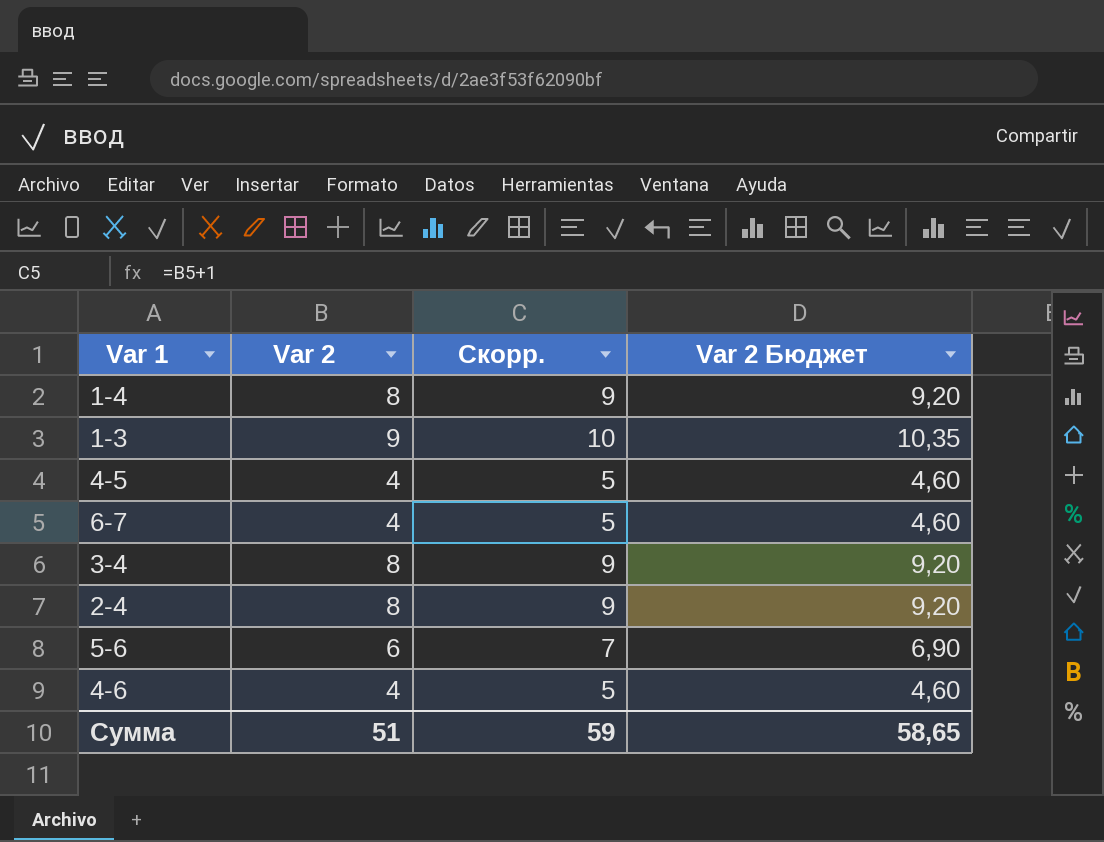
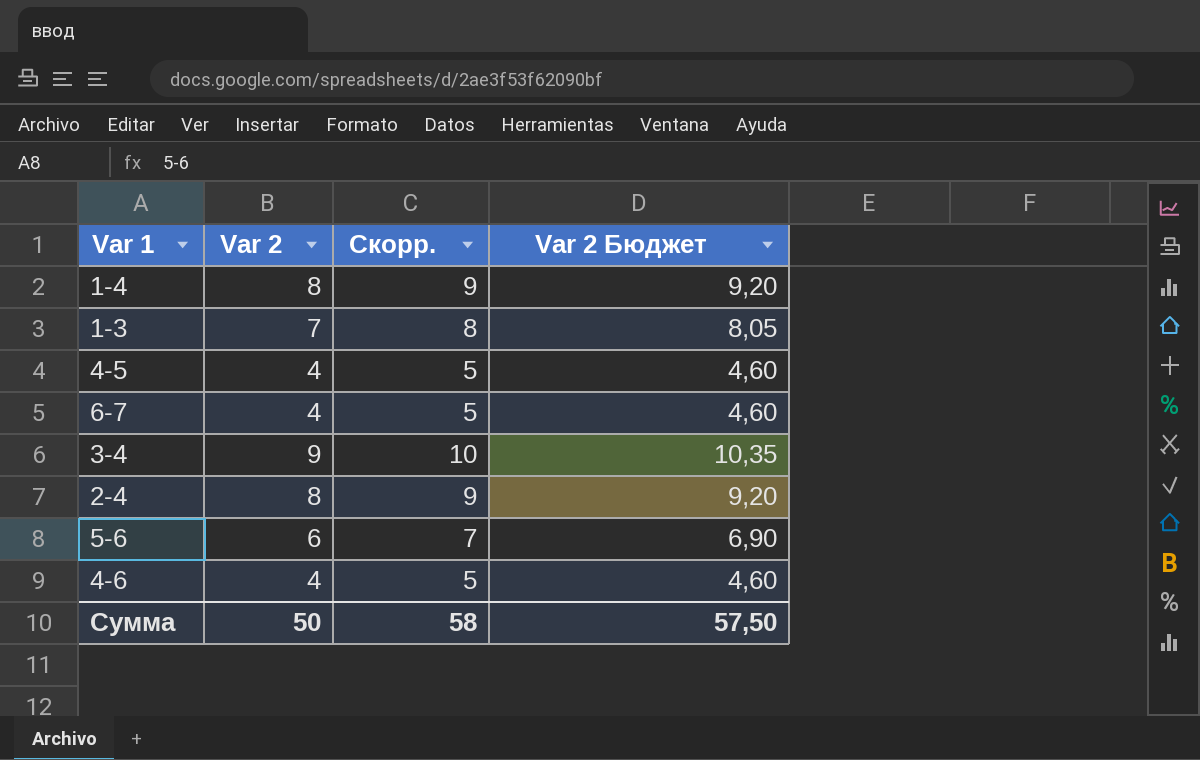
1-3 | Var 2: 9 -> 7
1-3 | Скорр.: 10 -> 8
1-3 | Var 2 Бюджет: 10,35 -> 8,05
3-4 | Var 2: 8 -> 9
3-4 | Скорр.: 9 -> 10
3-4 | Var 2 Бюджет: 9,20 -> 10,35
Сумма | Var 2: 51 -> 50
Сумма | Скорр.: 59 -> 58
Сумма | Var 2 Бюджет: 58,65 -> 57,50

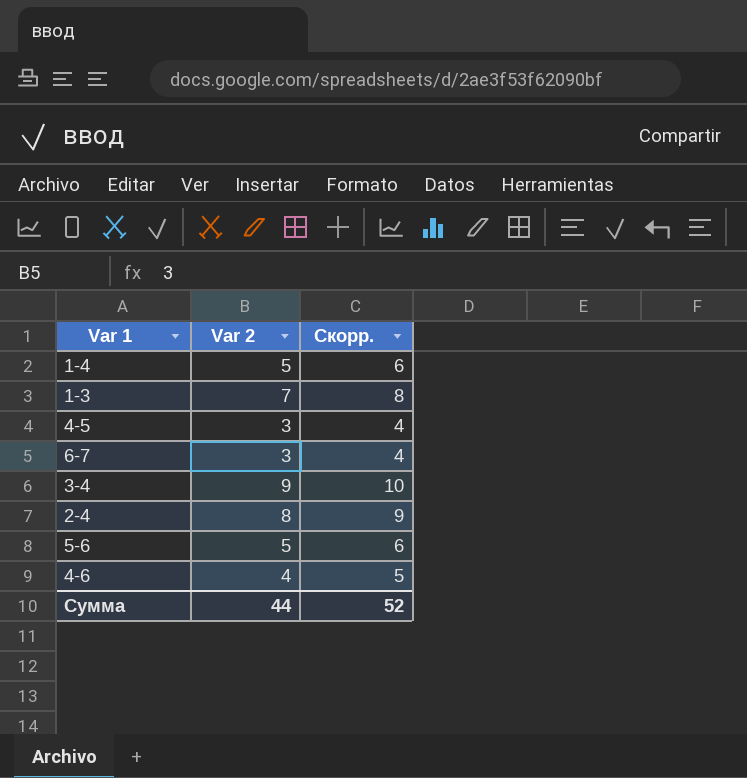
column Var 2 Бюджет | formula: [Var 2] * 1,15 -> none
1-4 | Var 2: 8 -> 5
1-4 | Скорр.: 9 -> 6
4-5 | Var 2: 4 -> 3
4-5 | Скорр.: 5 -> 4
6-7 | Var 2: 4 -> 3
6-7 | Скорр.: 5 -> 4
5-6 | Var 2: 6 -> 5
5-6 | Скорр.: 7 -> 6
Сумма | Var 2: 50 -> 44
Сумма | Скорр.: 58 -> 52

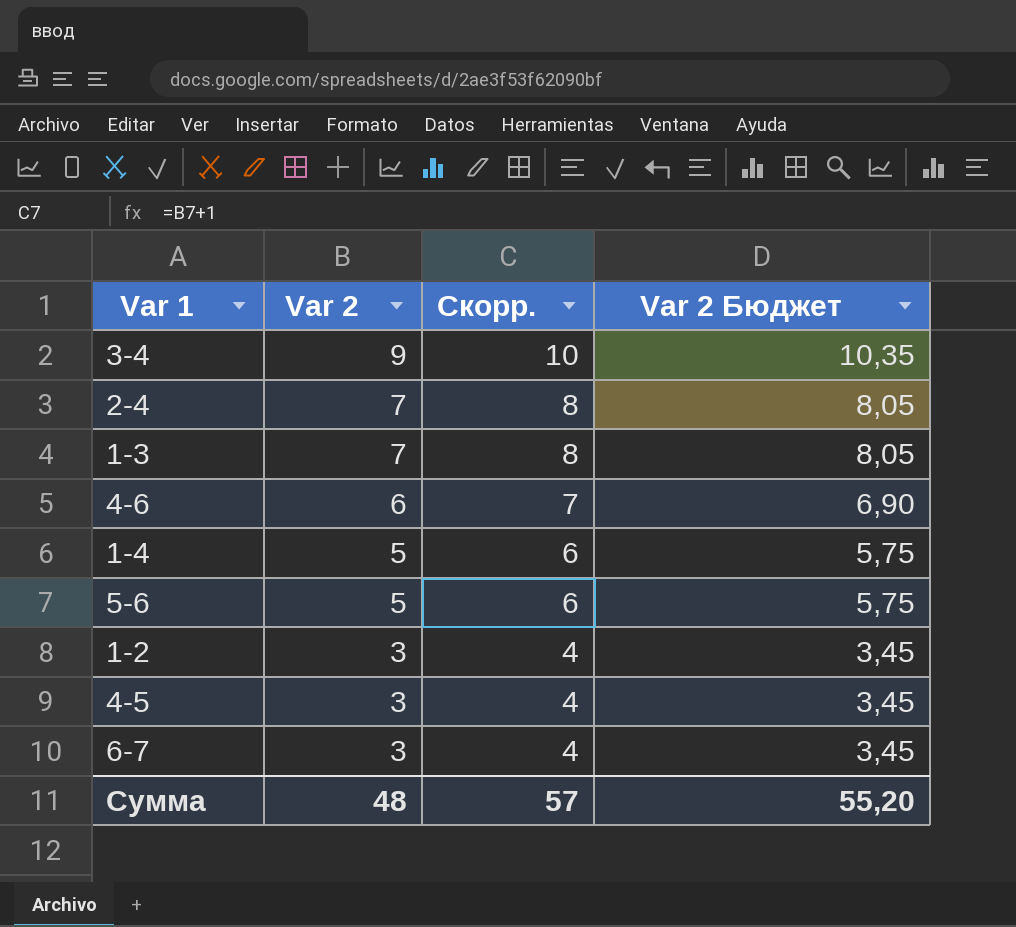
row order: none -> Var 2 descending
column Var 2 Бюджет | formula: none -> [Var 2] * 1,15
2-4 | Var 2: 8 -> 7
2-4 | Скорр.: 9 -> 8
4-6 | Var 2: 4 -> 6
4-6 | Скорр.: 5 -> 7
row 1-2: none -> 3 | 4 | 3,45
Сумма | Var 2: 44 -> 48
Сумма | Скорр.: 52 -> 57

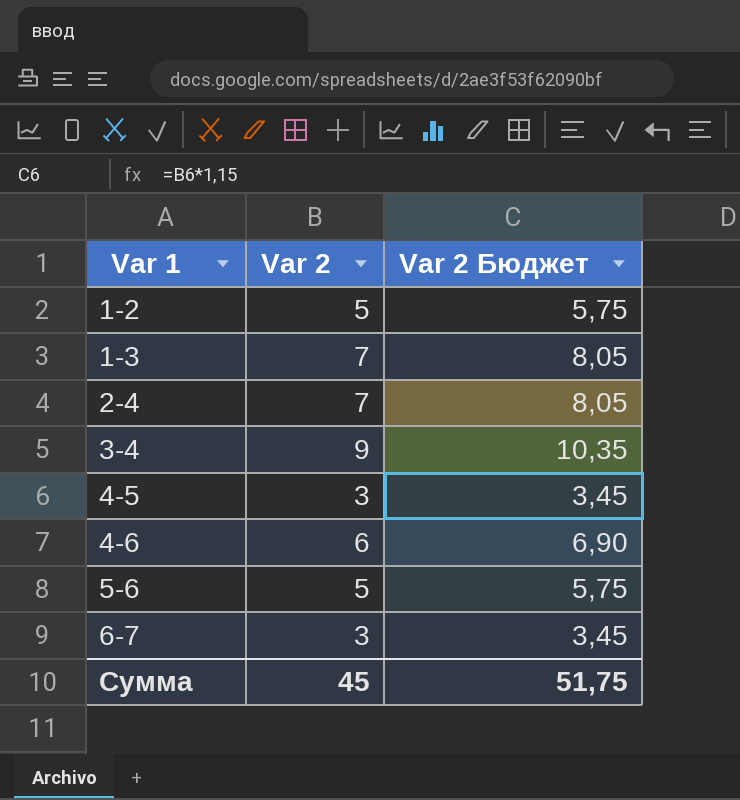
row order: Var 2 descending -> Var 1 ascending
column Скорр. | formula: [Var 2] + 1 -> none
row 1-4: 5 | 6 | 5,75 -> none
1-2 | Var 2: 3 -> 5
1-2 | Var 2 Бюджет: 3,45 -> 5,75
Сумма | Var 2: 48 -> 45
Сумма | Var 2 Бюджет: 55,20 -> 51,75

